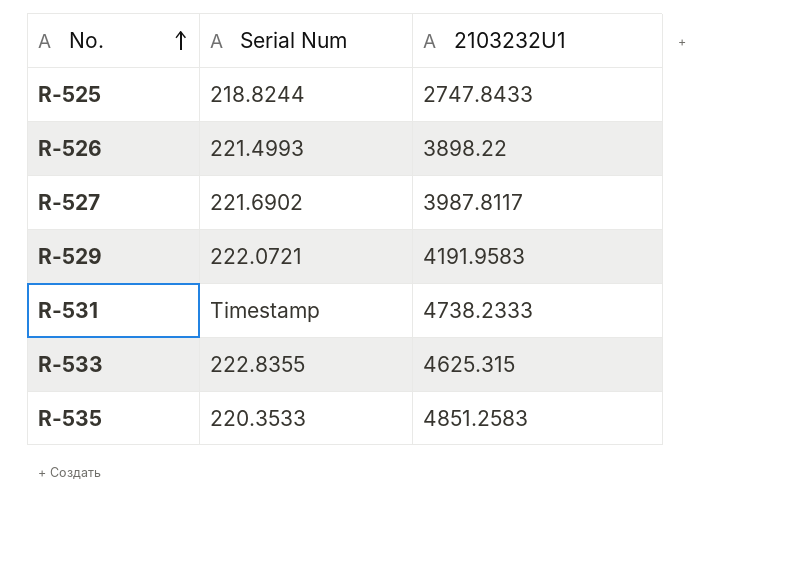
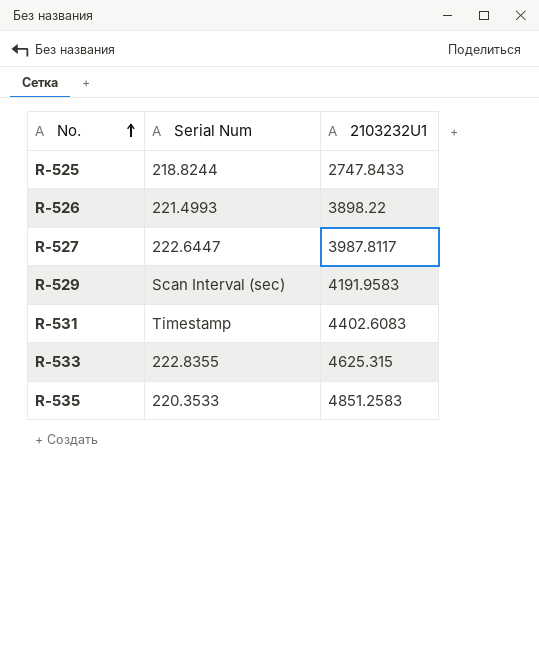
R-527 | Serial Num: 221.6902 -> 222.6447
R-529 | Serial Num: 222.0721 -> Scan Interval (sec)
R-531 | 2103232U1: 4738.2333 -> 4402.6083

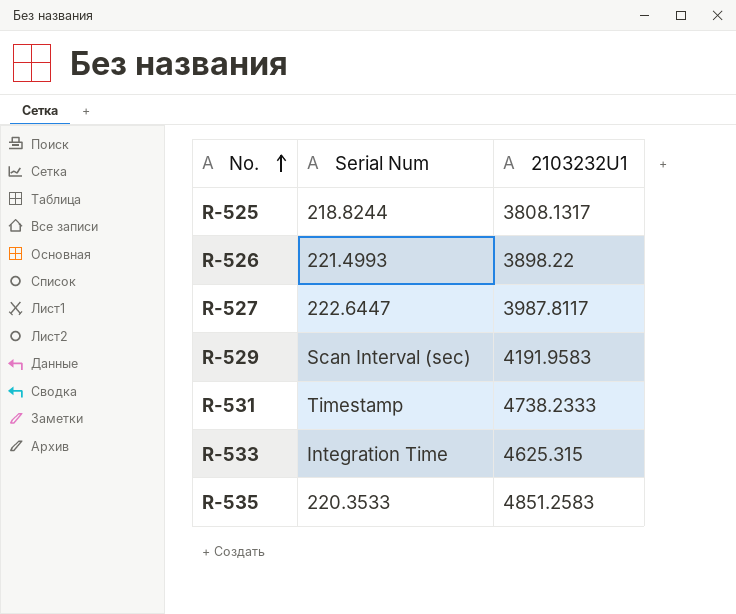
R-525 | 2103232U1: 2747.8433 -> 3808.1317
R-531 | 2103232U1: 4402.6083 -> 4738.2333
R-533 | Serial Num: 222.8355 -> Integration Time

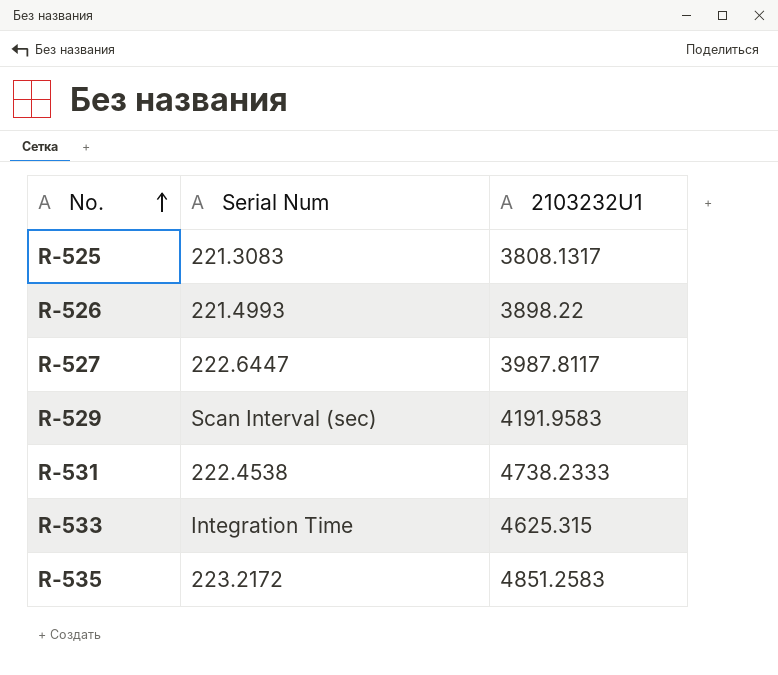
R-525 | Serial Num: 218.8244 -> 221.3083
R-531 | Serial Num: Timestamp -> 222.4538
R-535 | Serial Num: 220.3533 -> 223.2172

